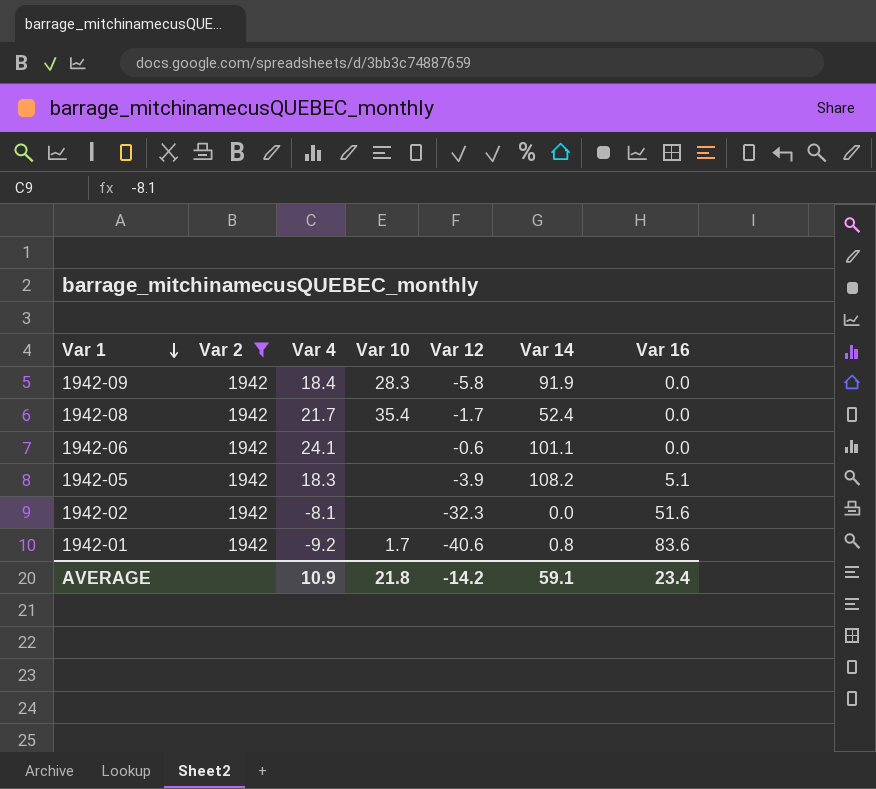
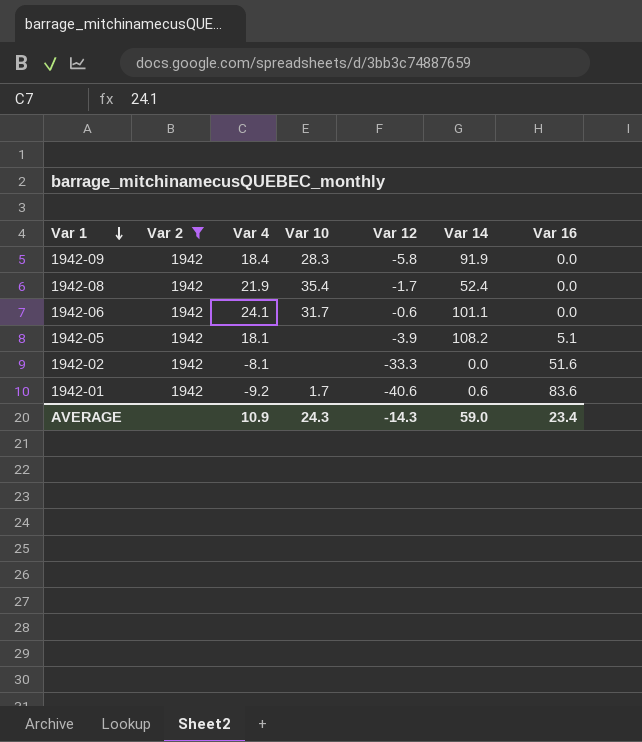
1942-08 | Var 4: 21.7 -> 21.9
1942-06 | Var 10: none -> 31.7
1942-05 | Var 4: 18.3 -> 18.1
1942-02 | Var 12: -32.3 -> -33.3
1942-01 | Var 14: 0.8 -> 0.6
AVERAGE | Var 10: 21.8 -> 24.3
AVERAGE | Var 12: -14.2 -> -14.3
AVERAGE | Var 14: 59.1 -> 59.0

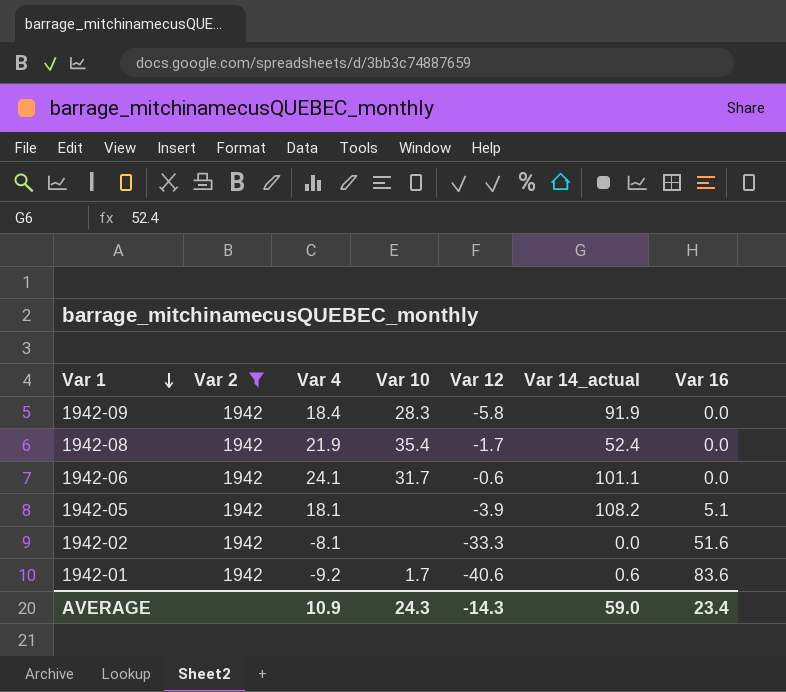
column name: Var 14 -> Var 14_actual

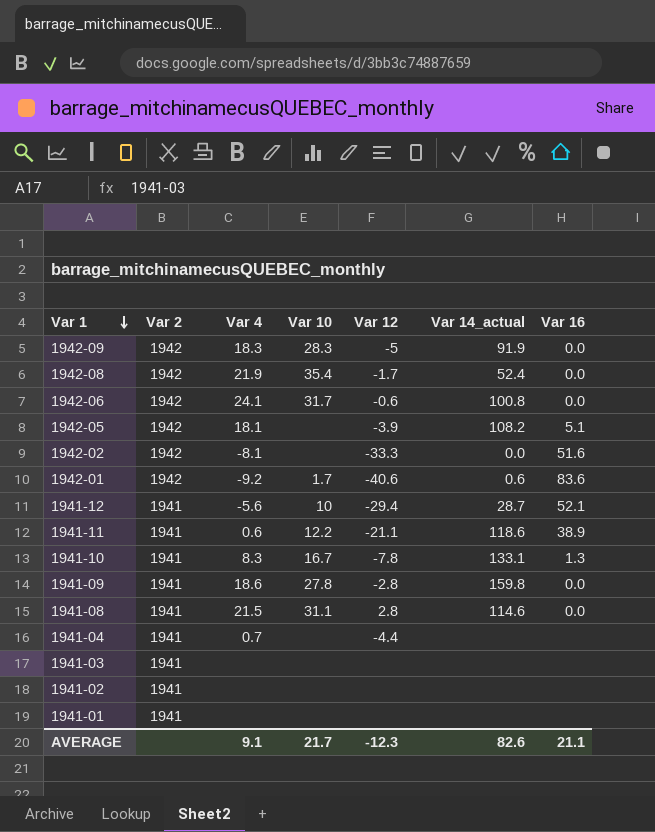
filter: Var 2 = 1942 -> none
1942-09 | Var 4: 18.4 -> 18.3
1942-09 | Var 12: -5.8 -> -5
1942-06 | Var 14_actual: 101.1 -> 100.8
AVERAGE | Var 4: 10.9 -> 9.1
AVERAGE | Var 10: 24.3 -> 21.7
AVERAGE | Var 12: -14.3 -> -12.3
AVERAGE | Var 14_actual: 59.0 -> 82.6
AVERAGE | Var 16: 23.4 -> 21.1

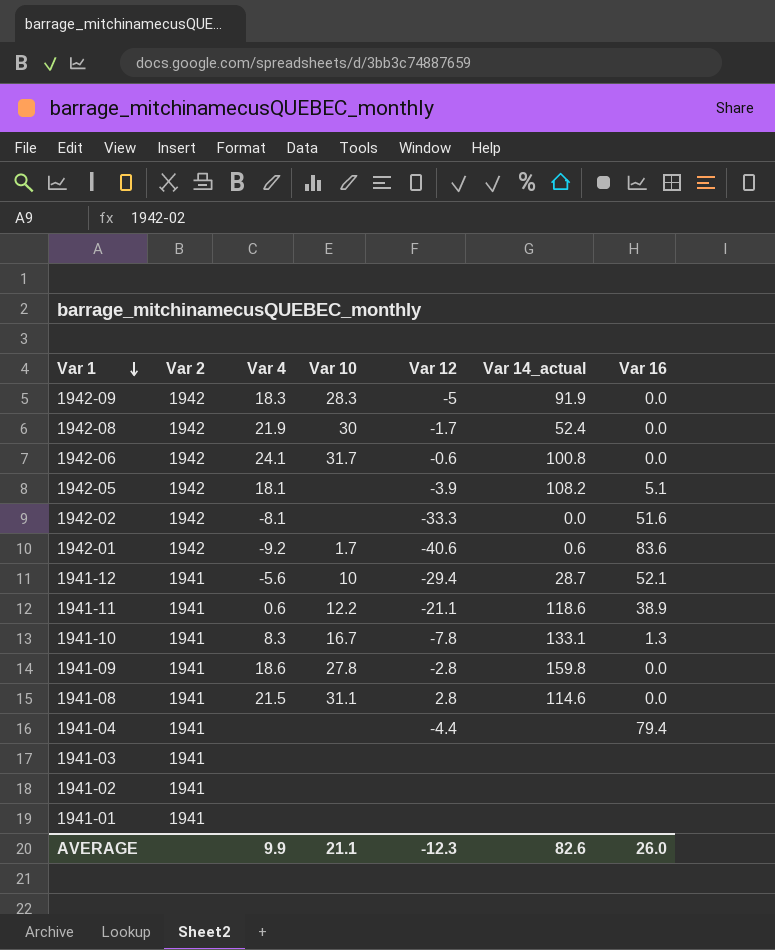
1942-08 | Var 10: 35.4 -> 30
1941-04 | Var 4: 0.7 -> none
1941-04 | Var 16: none -> 79.4
AVERAGE | Var 4: 9.1 -> 9.9
AVERAGE | Var 10: 21.7 -> 21.1
AVERAGE | Var 16: 21.1 -> 26.0

